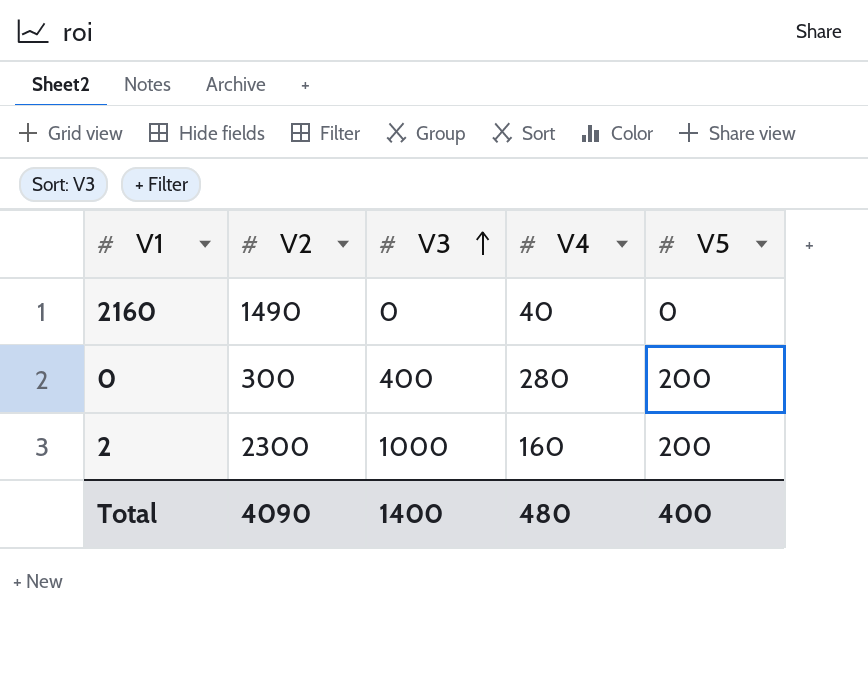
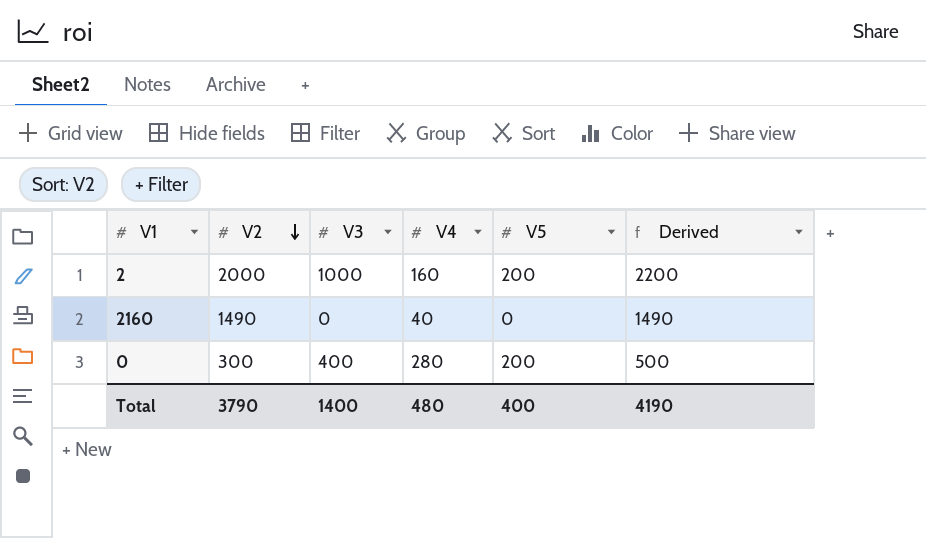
row order: V3 ascending -> V2 descending
column Derived | formula: none -> [V2] + [V5]
2 | V2: 2300 -> 2000
Total | V2: 4090 -> 3790

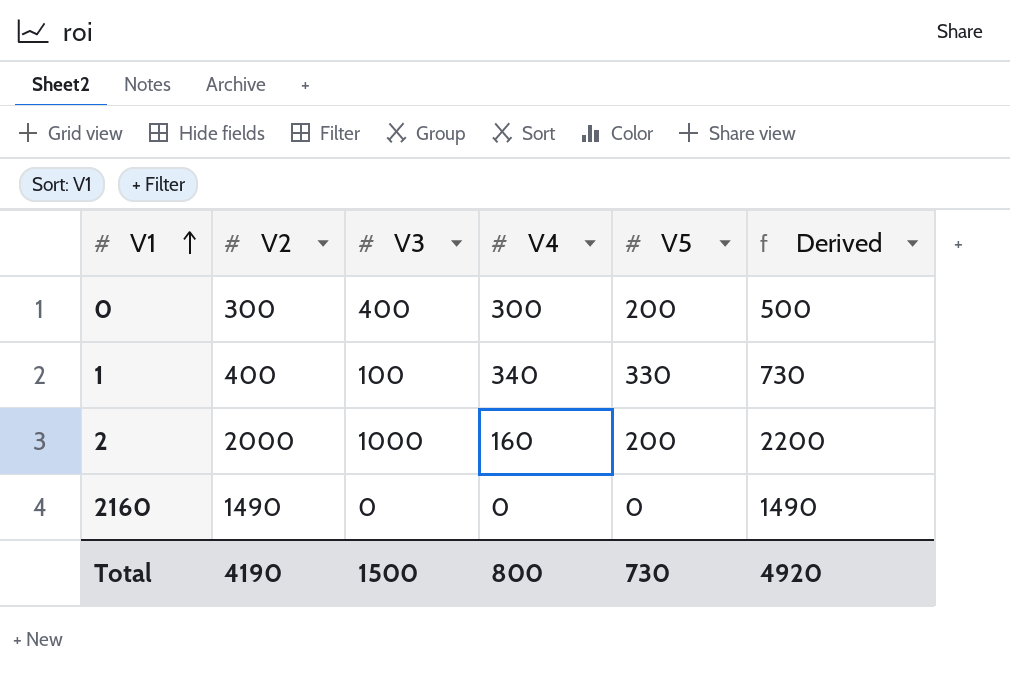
row order: V2 descending -> V1 ascending
0 | V4: 280 -> 300
row 1: none -> 400 | 100 | 340 | 330 | 730
2160 | V4: 40 -> 0
Total | V2: 3790 -> 4190
Total | V3: 1400 -> 1500
Total | V4: 480 -> 800
Total | V5: 400 -> 730
Total | Derived: 4190 -> 4920

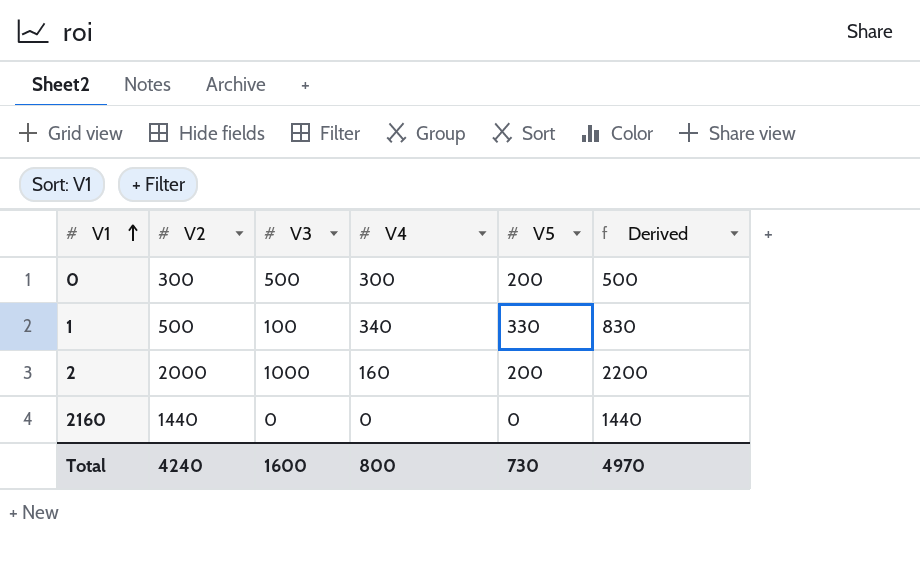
0 | V3: 400 -> 500
1 | V2: 400 -> 500
1 | Derived: 730 -> 830
2160 | V2: 1490 -> 1440
2160 | Derived: 1490 -> 1440
Total | V2: 4190 -> 4240
Total | V3: 1500 -> 1600
Total | Derived: 4920 -> 4970

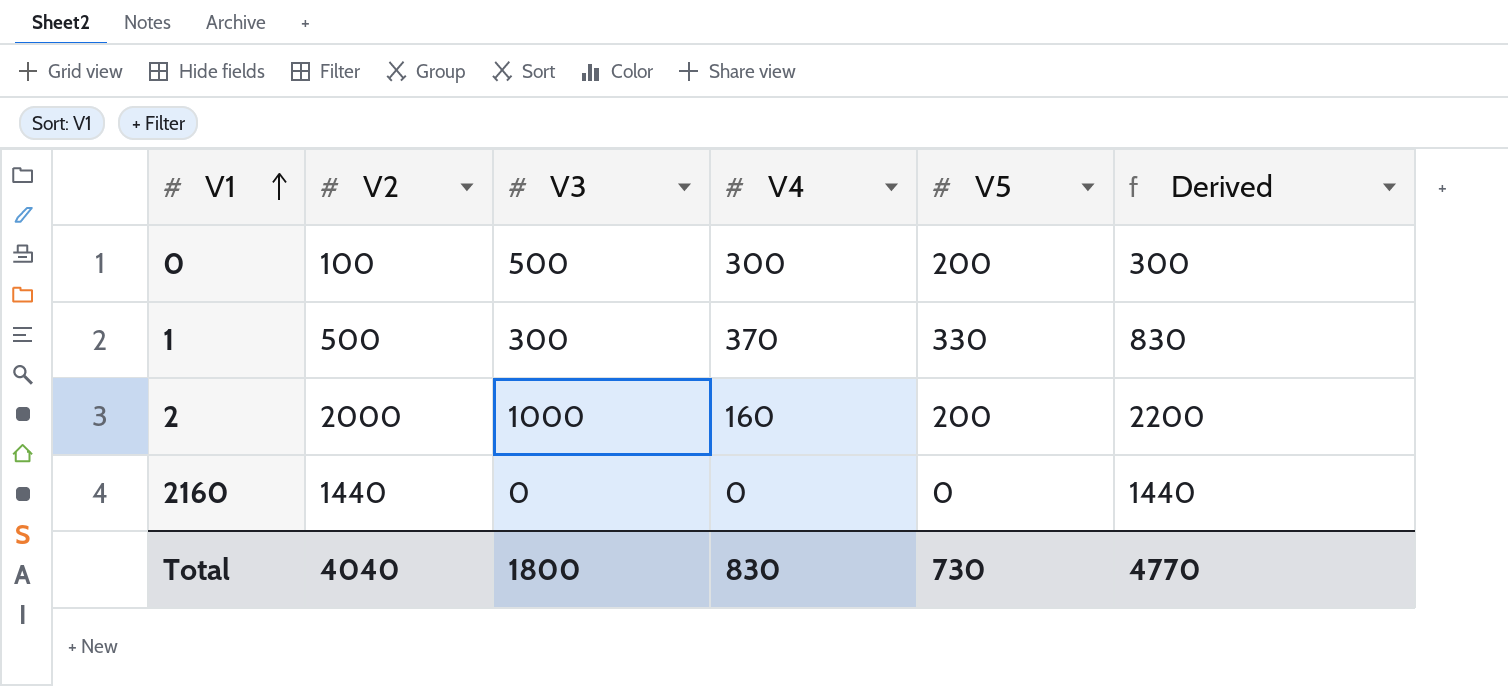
0 | V2: 300 -> 100
0 | Derived: 500 -> 300
1 | V3: 100 -> 300
1 | V4: 340 -> 370
Total | V2: 4240 -> 4040
Total | V3: 1600 -> 1800
Total | V4: 800 -> 830
Total | Derived: 4970 -> 4770

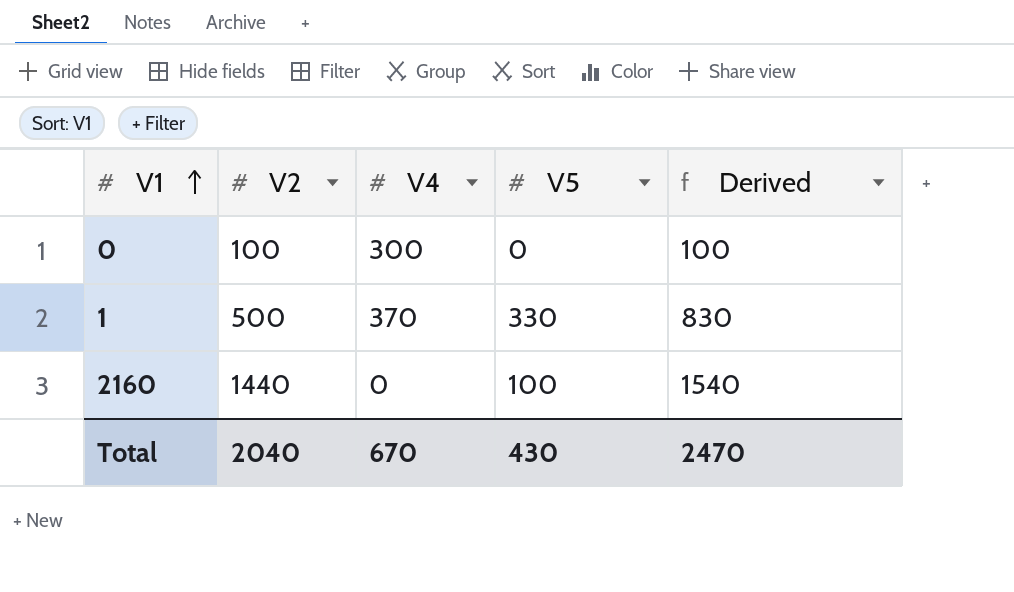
column V3 | position: 3 -> none
row 2: 2000 | 1000 | 160 | 200 | 2200 -> none
0 | V5: 200 -> 0
0 | Derived: 300 -> 100
2160 | V5: 0 -> 100
2160 | Derived: 1440 -> 1540
Total | V2: 4040 -> 2040
Total | V4: 830 -> 670
Total | V5: 730 -> 430
Total | Derived: 4770 -> 2470

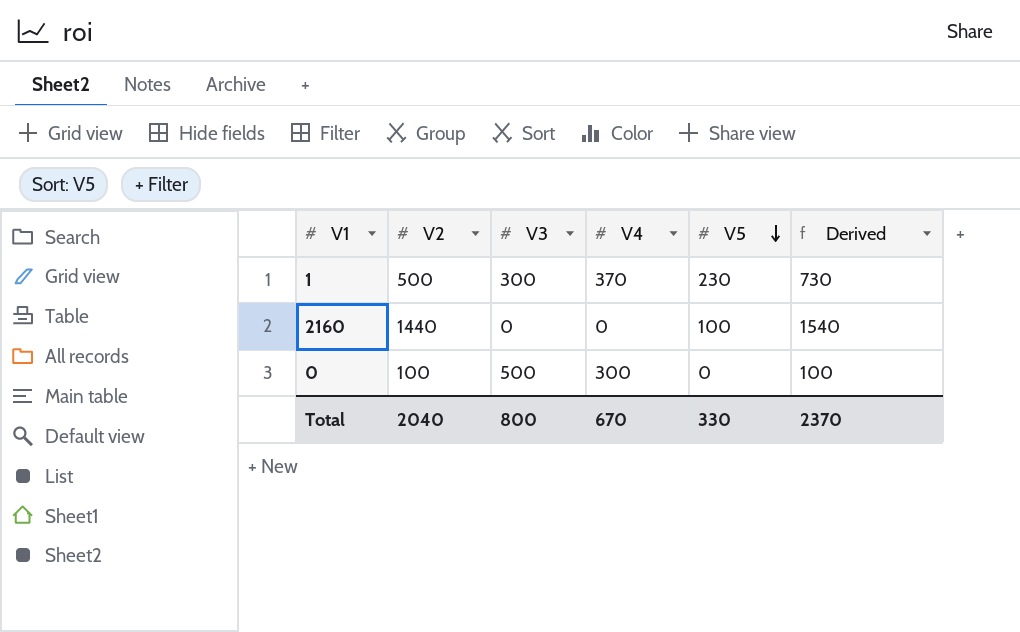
row order: V1 ascending -> V5 descending
column V3 | position: none -> 3
1 | V5: 330 -> 230
1 | Derived: 830 -> 730
Total | V5: 430 -> 330
Total | Derived: 2470 -> 2370

